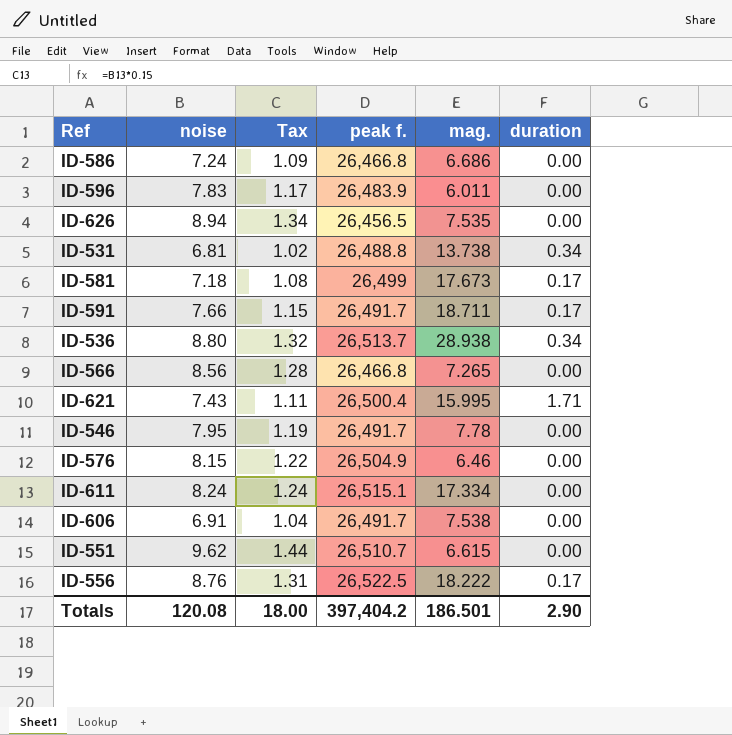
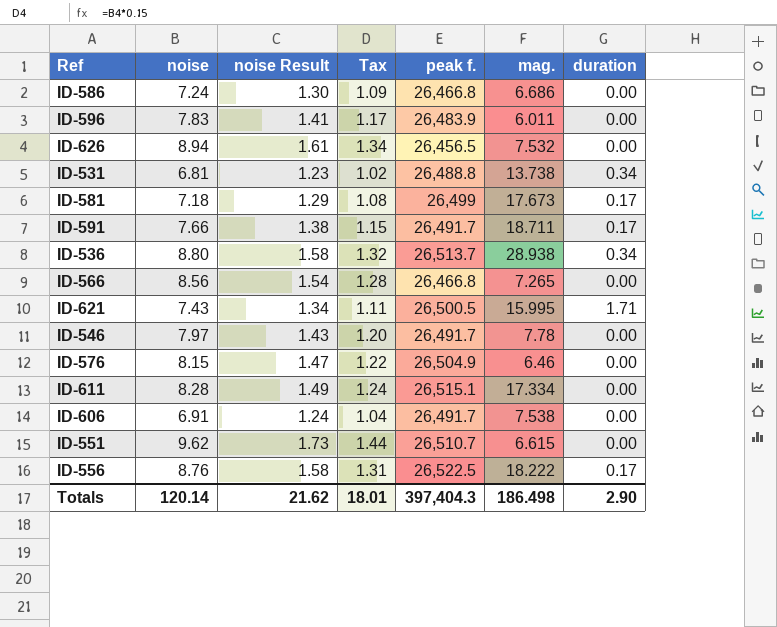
column noise Result | formula: none -> [noise] * 0.18
ID-626 | mag.: 7.535 -> 7.532
ID-621 | peak f.: 26,500.4 -> 26,500.5
ID-546 | noise: 7.95 -> 7.97
ID-546 | Tax: 1.19 -> 1.20
ID-611 | noise: 8.24 -> 8.28
Totals | noise: 120.08 -> 120.14
Totals | Tax: 18.00 -> 18.01
Totals | peak f.: 397,404.2 -> 397,404.3
Totals | mag.: 186.501 -> 186.498

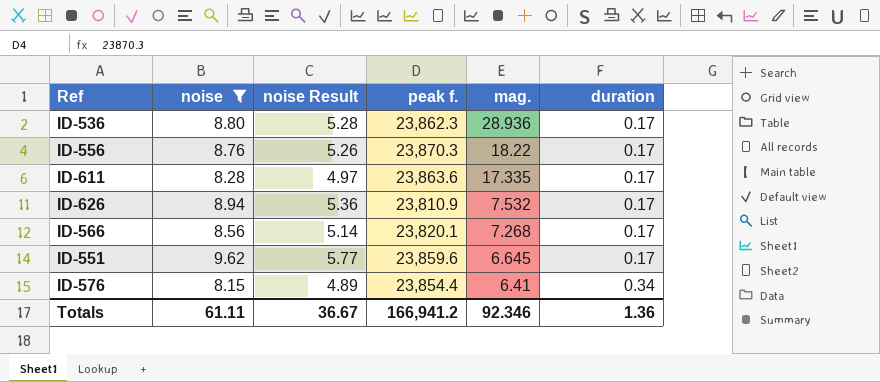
filter: none -> noise >= 8.15
row order: none -> mag. descending
column Tax | formula: [noise] * 0.15 -> none
column noise Result | formula: [noise] * 0.18 -> [noise] * 0.6
ID-536 | peak f.: 26,513.7 -> 23,862.3
ID-536 | mag.: 28.938 -> 28.936
ID-536 | duration: 0.34 -> 0.17
ID-556 | peak f.: 26,522.5 -> 23,870.3
ID-556 | mag.: 18.222 -> 18.22
ID-611 | peak f.: 26,515.1 -> 23,863.6
ID-611 | mag.: 17.334 -> 17.335
ID-611 | duration: 0.00 -> 0.17
ID-626 | peak f.: 26,456.5 -> 23,810.9
ID-626 | duration: 0.00 -> 0.17
ID-566 | peak f.: 26,466.8 -> 23,820.1
ID-566 | mag.: 7.265 -> 7.268
ID-566 | duration: 0.00 -> 0.17
ID-551 | peak f.: 26,510.7 -> 23,859.6
ID-551 | mag.: 6.615 -> 6.645
ID-551 | duration: 0.00 -> 0.17
ID-576 | peak f.: 26,504.9 -> 23,854.4
ID-576 | mag.: 6.46 -> 6.41
ID-576 | duration: 0.00 -> 0.34
Totals | noise: 120.14 -> 61.11
Totals | noise Result: 21.62 -> 36.67
Totals | peak f.: 397,404.3 -> 166,941.2
Totals | mag.: 186.498 -> 92.346
Totals | duration: 2.90 -> 1.36

